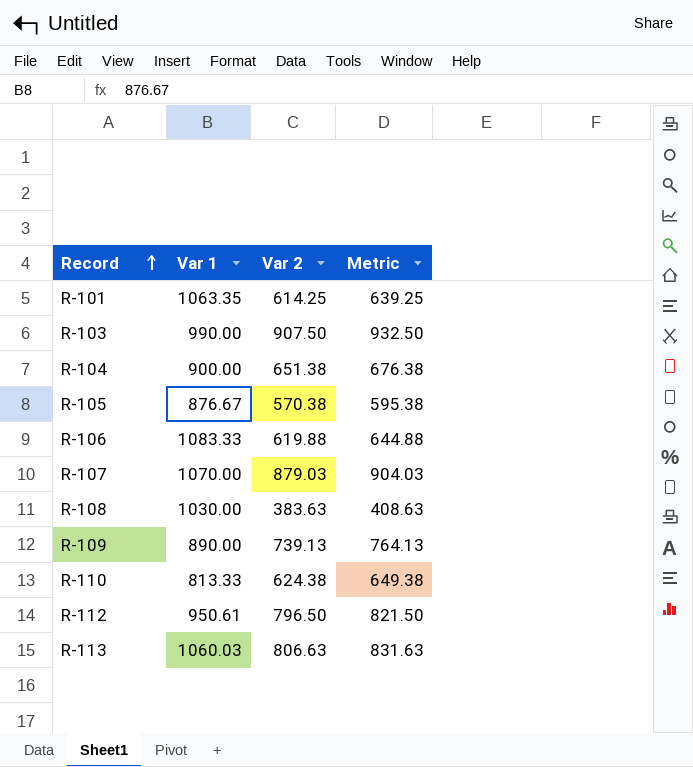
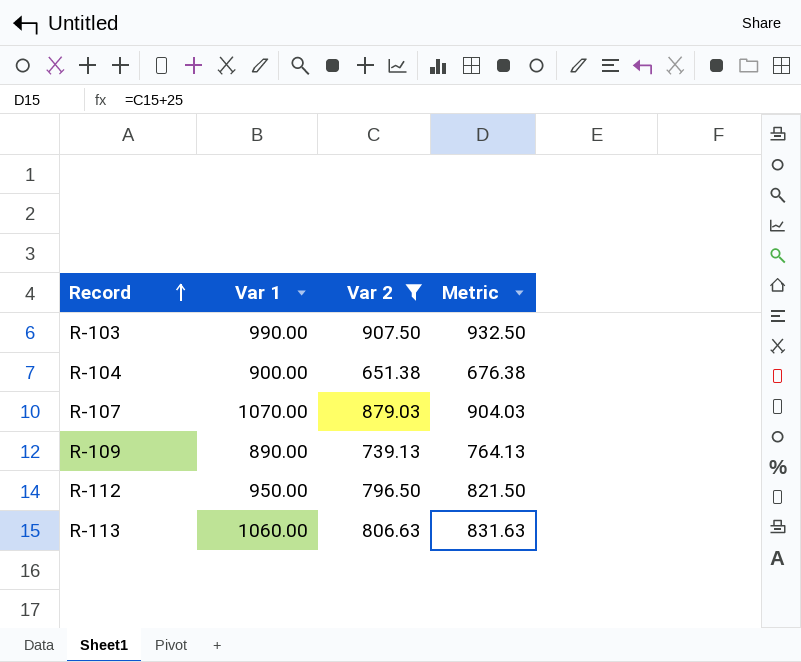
filter: none -> Var 2 >= 651.38
R-112 | Var 1: 950.61 -> 950.00
R-113 | Var 1: 1060.03 -> 1060.00

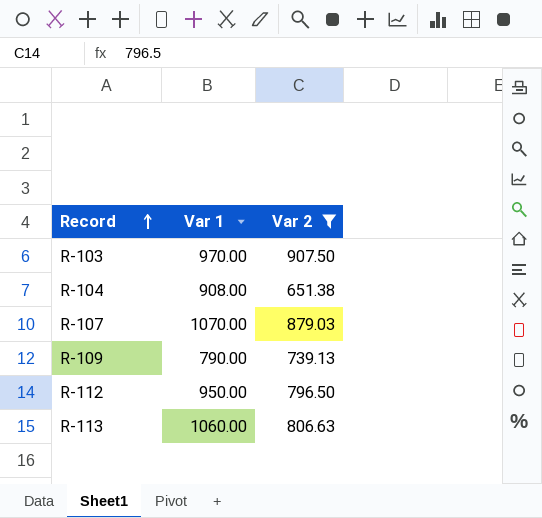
column Metric | formula: [Var 2] + 25 -> none
R-103 | Var 1: 990.00 -> 970.00
R-104 | Var 1: 900.00 -> 908.00
R-109 | Var 1: 890.00 -> 790.00

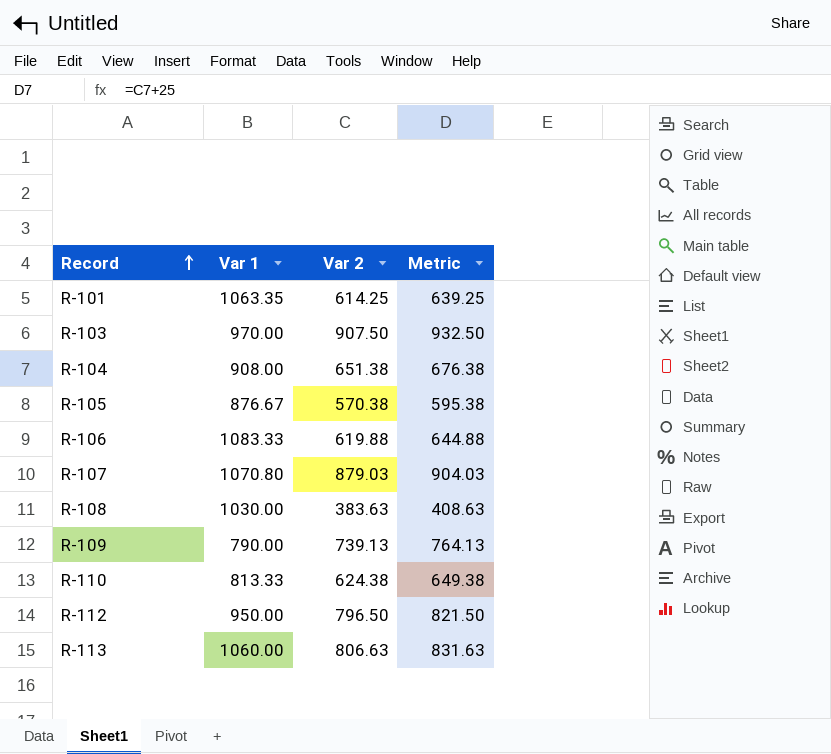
filter: Var 2 >= 651.38 -> none
column Metric | formula: none -> [Var 2] + 25
R-107 | Var 1: 1070.00 -> 1070.80

